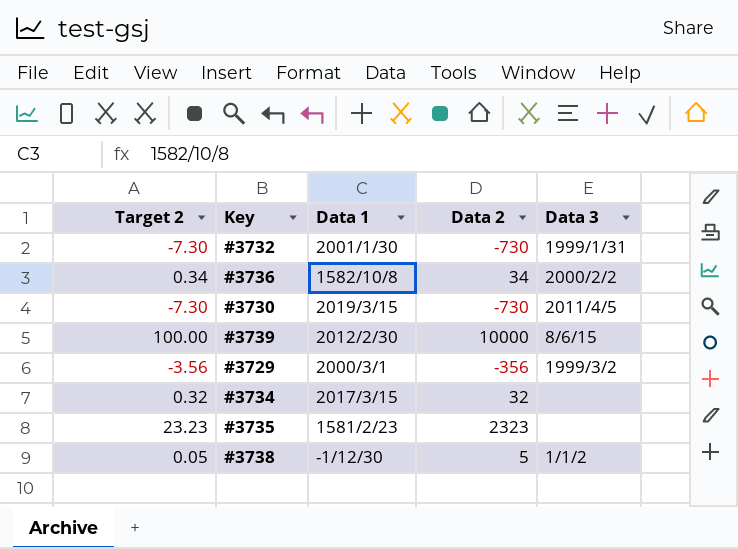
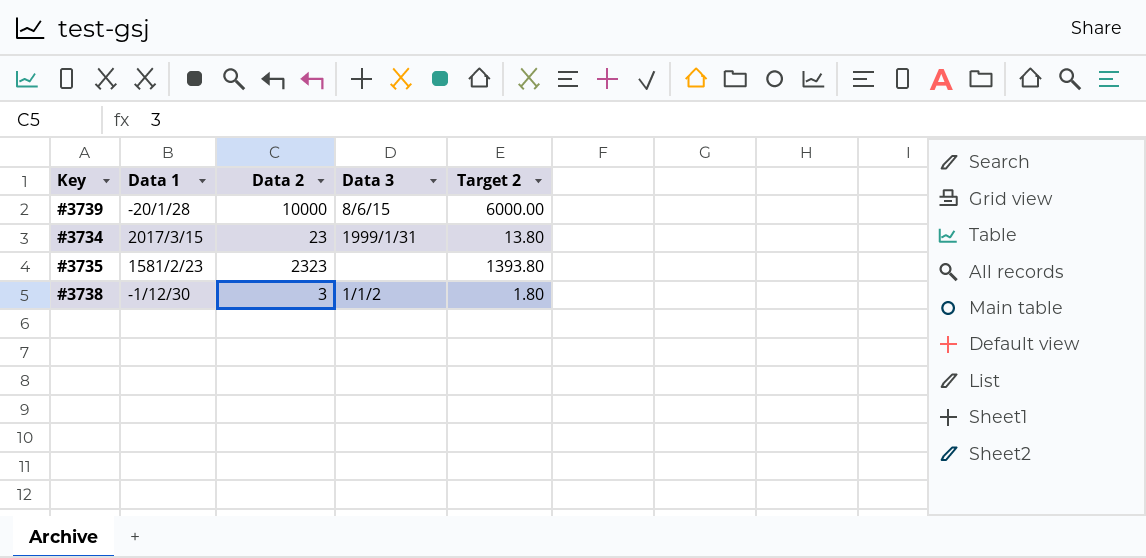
column Target 2 | formula: [Data 2] * 0.01 -> [Data 2] * 0.6
column Target 2 | position: 1 -> 5
row #3732: -7.30 | 2001/1/30 | -730 | 1999/1/31 -> none
row #3736: 0.34 | 1582/10/8 | 34 | 2000/2/2 -> none
row #3730: -7.30 | 2019/3/15 | -730 | 2011/4/5 -> none
row #3729: -3.56 | 2000/3/1 | -356 | 1999/3/2 -> none
#3739 | Data 1: 2012/2/30 -> -20/1/28
#3734 | Data 2: 32 -> 23
#3734 | Data 3: none -> 1999/1/31
#3738 | Data 2: 5 -> 3

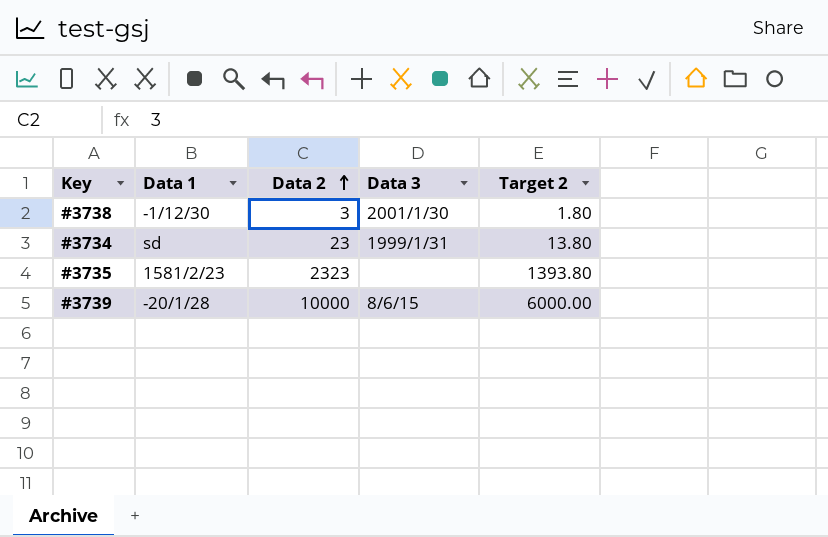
row order: none -> Data 2 ascending
#3738 | Data 3: 1/1/2 -> 2001/1/30
#3734 | Data 1: 2017/3/15 -> sd

